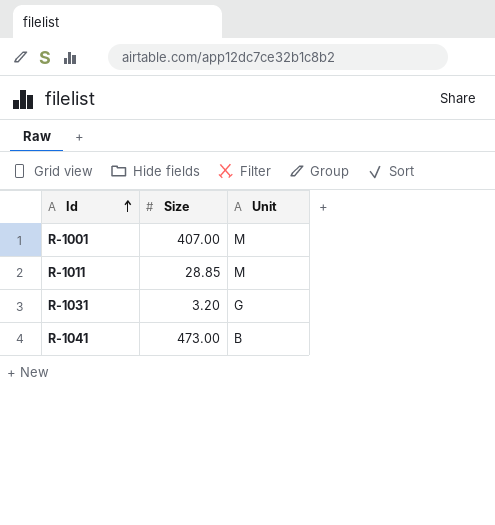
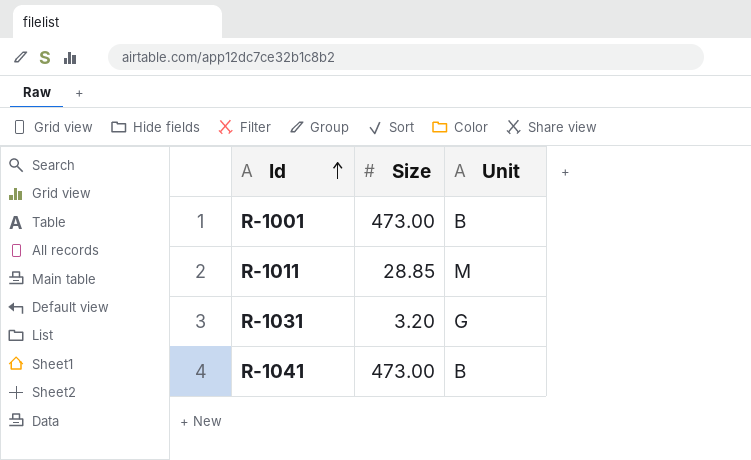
R-1001 | Size: 407.00 -> 473.00
R-1001 | Unit: M -> B

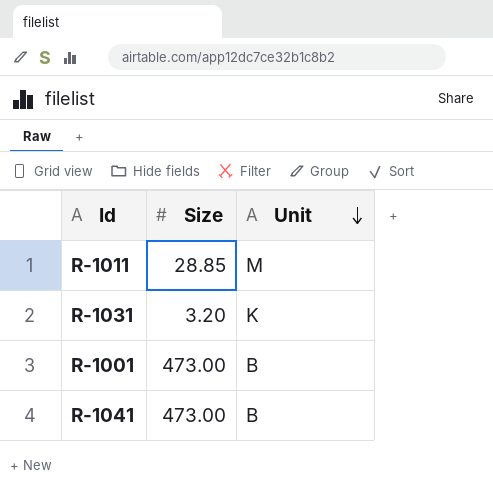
row order: Id ascending -> Unit descending
R-1031 | Unit: G -> K

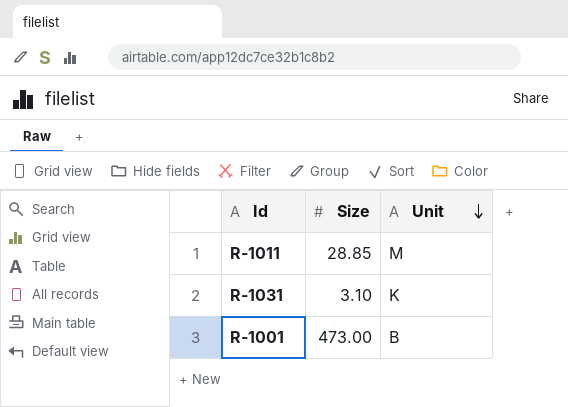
row R-1041: 473.00 | B -> none
R-1031 | Size: 3.20 -> 3.10

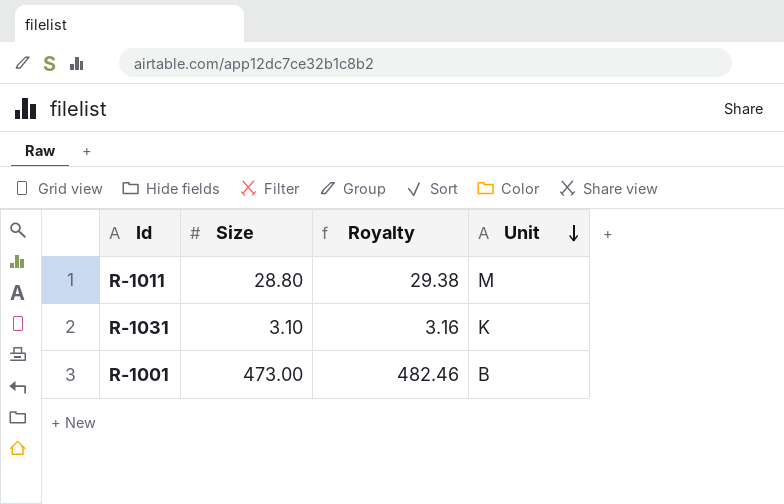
column Royalty | formula: none -> [Size] * 1.02
R-1011 | Size: 28.85 -> 28.80

